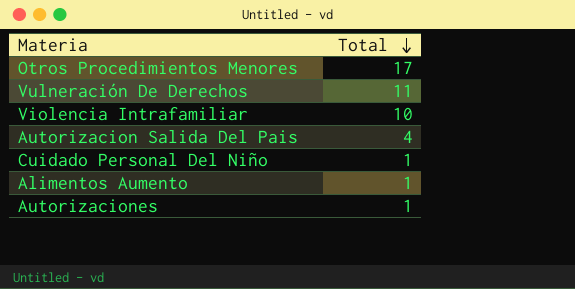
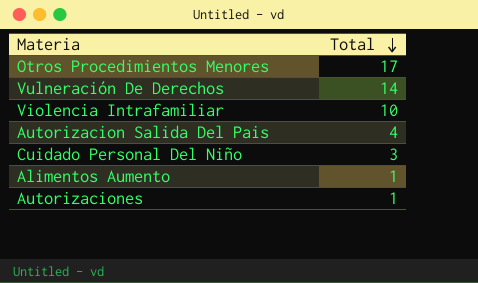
Vulneración De Derechos | Total: 11 -> 14
Cuidado Personal Del Niño | Total: 1 -> 3

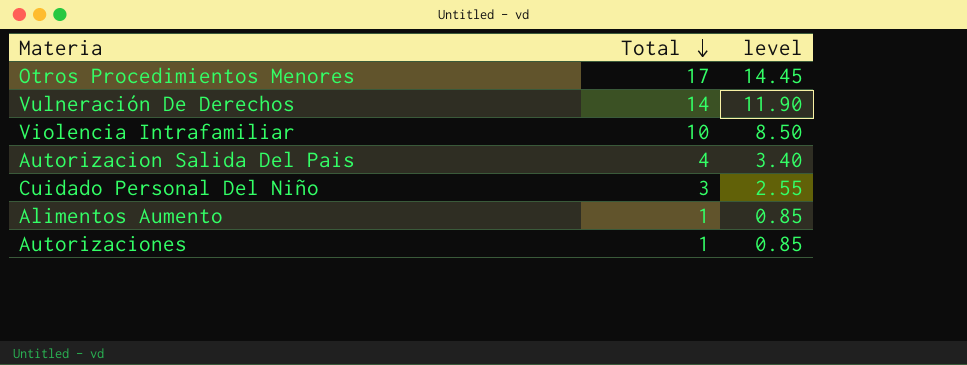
column level | formula: none -> [Total] * 0.85

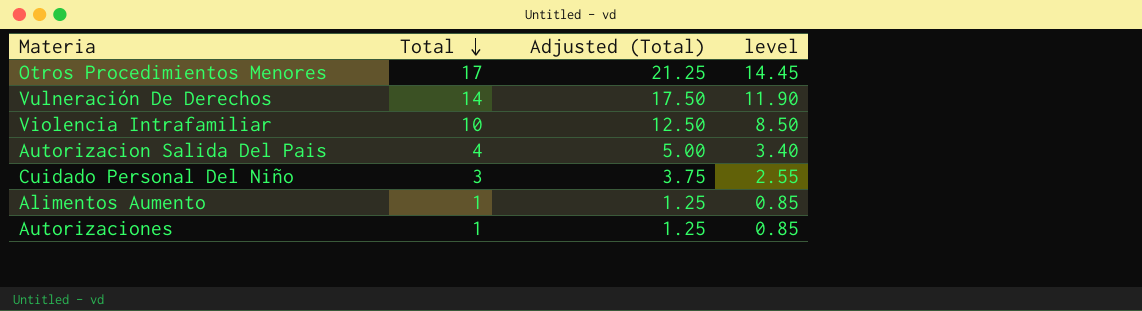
column Adjusted (Total) | formula: none -> [Total] * 1.25

